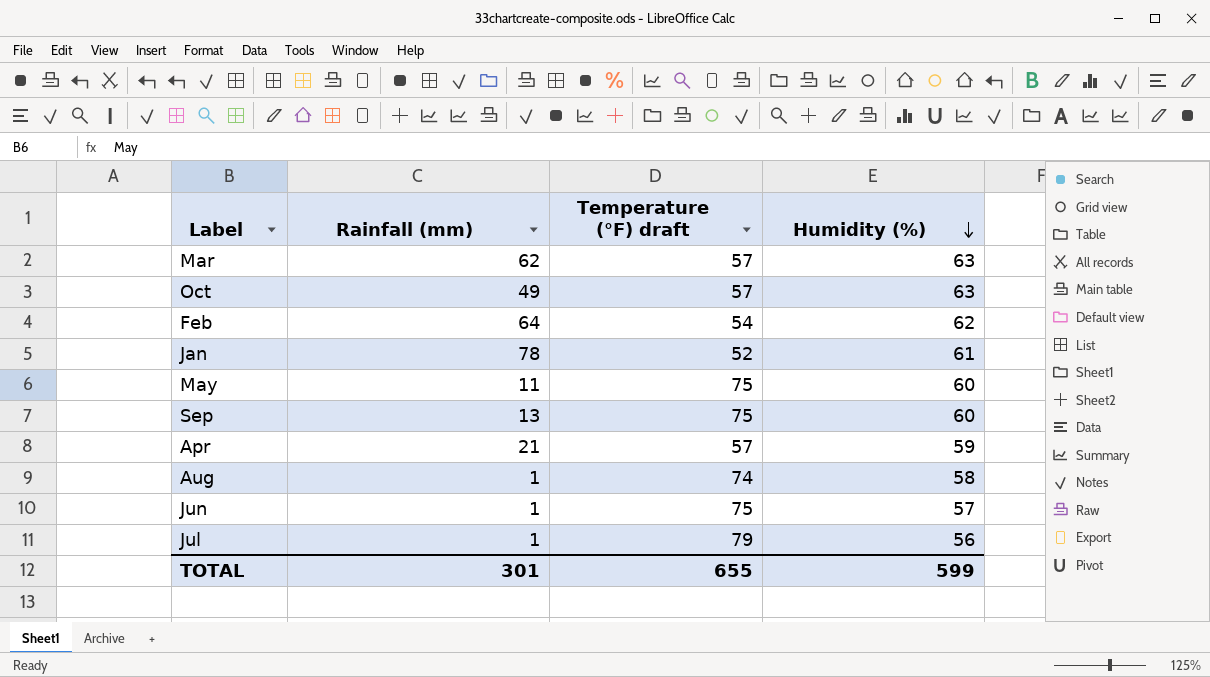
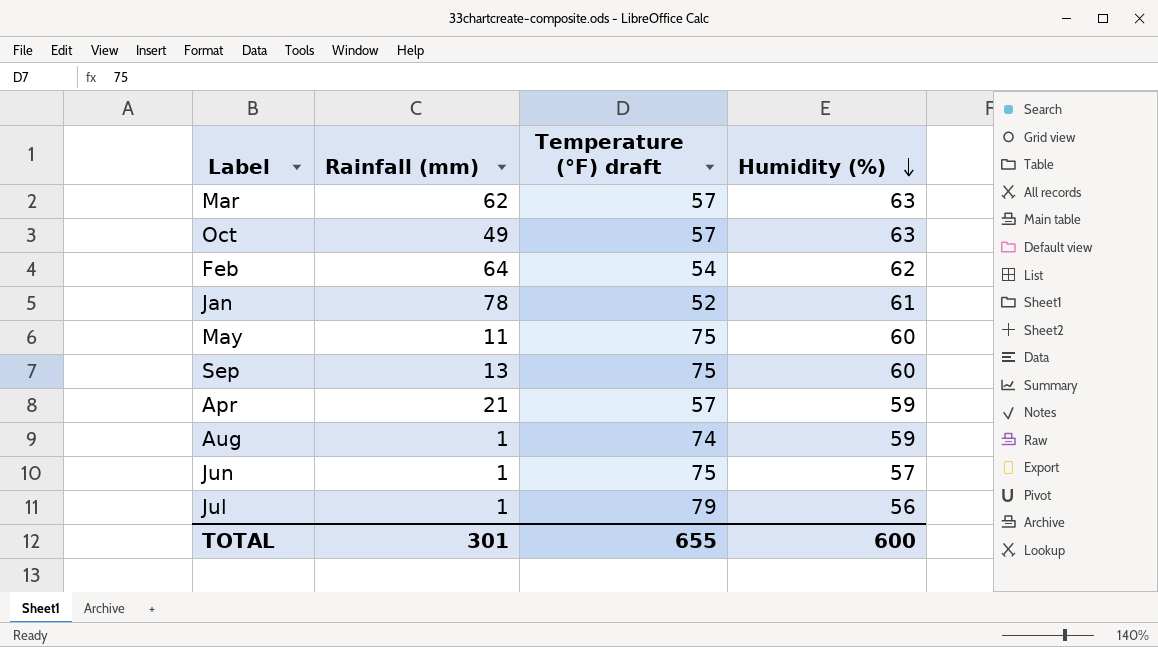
Aug | Humidity (%): 58 -> 59
TOTAL | Humidity (%): 599 -> 600

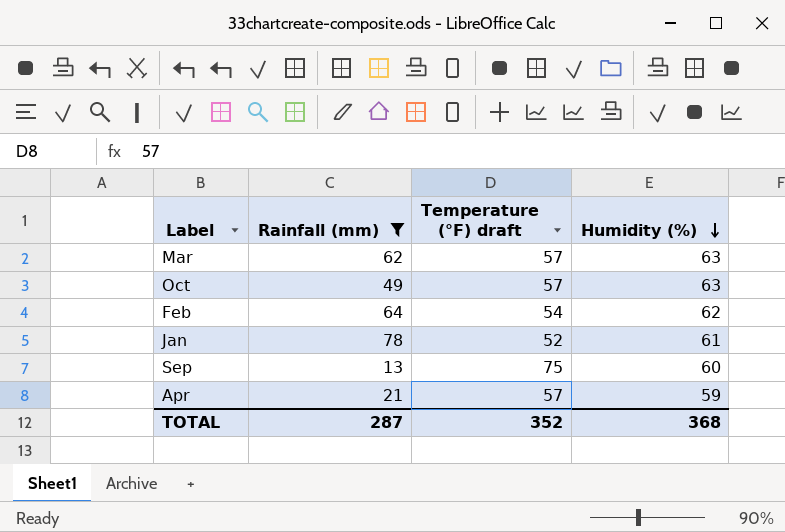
filter: none -> Rainfall (mm) >= 13
TOTAL | Rainfall (mm): 301 -> 287
TOTAL | Temperature (°F) draft: 655 -> 352
TOTAL | Humidity (%): 600 -> 368

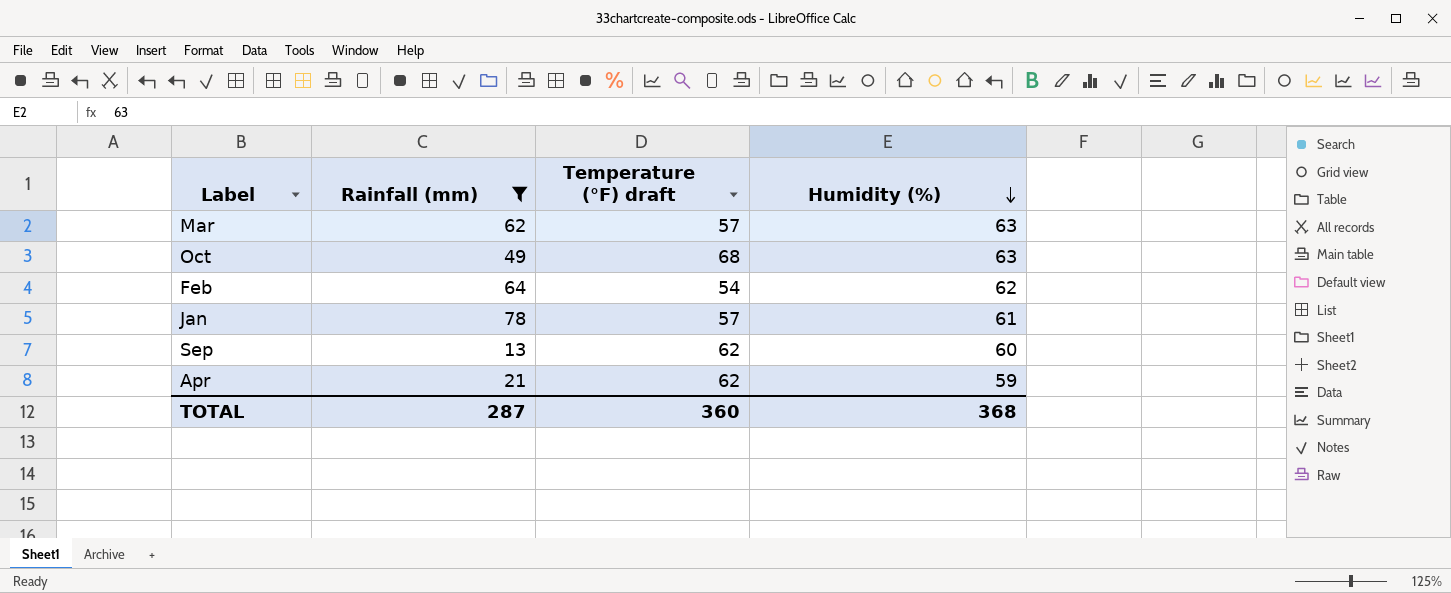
Oct | Temperature (°F) draft: 57 -> 68
Jan | Temperature (°F) draft: 52 -> 57
Sep | Temperature (°F) draft: 75 -> 62
Apr | Temperature (°F) draft: 57 -> 62
TOTAL | Temperature (°F) draft: 352 -> 360

